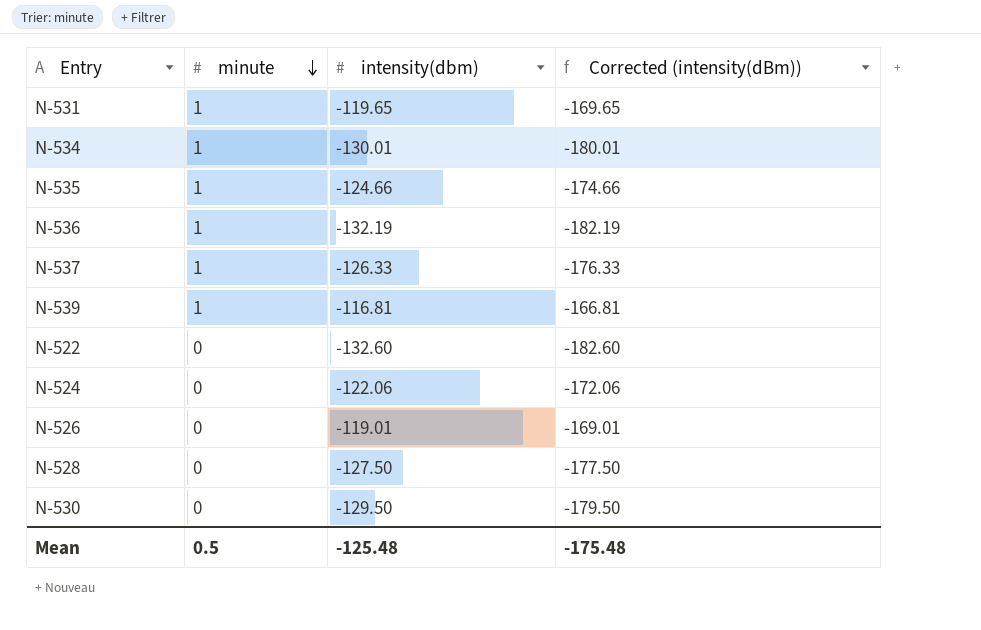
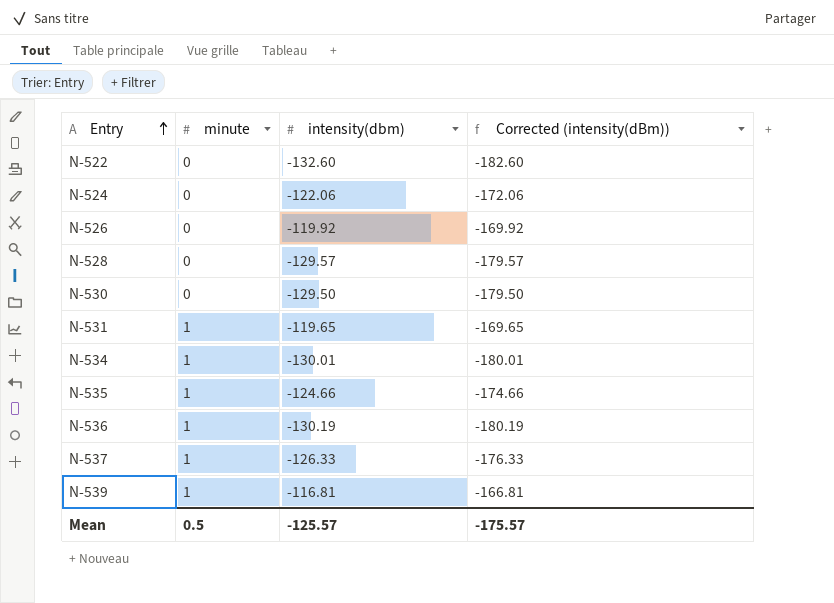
row order: minute descending -> Entry ascending
N-526 | intensity(dbm): -119.01 -> -119.92
N-526 | Corrected (intensity(dBm)): -169.01 -> -169.92
N-528 | intensity(dbm): -127.50 -> -129.57
N-528 | Corrected (intensity(dBm)): -177.50 -> -179.57
N-536 | intensity(dbm): -132.19 -> -130.19
N-536 | Corrected (intensity(dBm)): -182.19 -> -180.19
Mean | intensity(dbm): -125.48 -> -125.57
Mean | Corrected (intensity(dBm)): -175.48 -> -175.57

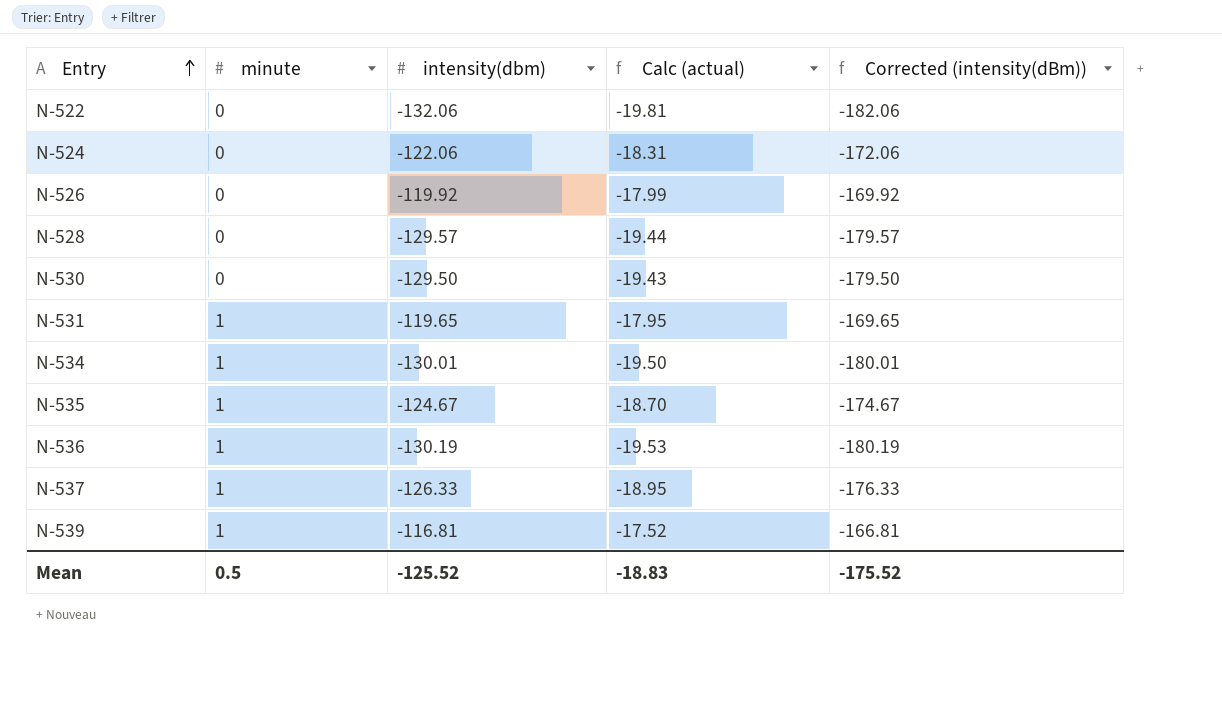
column Calc (actual) | formula: none -> [intensity(dbm)] * 0.15
N-522 | intensity(dbm): -132.60 -> -132.06
N-522 | Corrected (intensity(dBm)): -182.60 -> -182.06
N-535 | intensity(dbm): -124.66 -> -124.67
N-535 | Corrected (intensity(dBm)): -174.66 -> -174.67
Mean | intensity(dbm): -125.57 -> -125.52
Mean | Corrected (intensity(dBm)): -175.57 -> -175.52

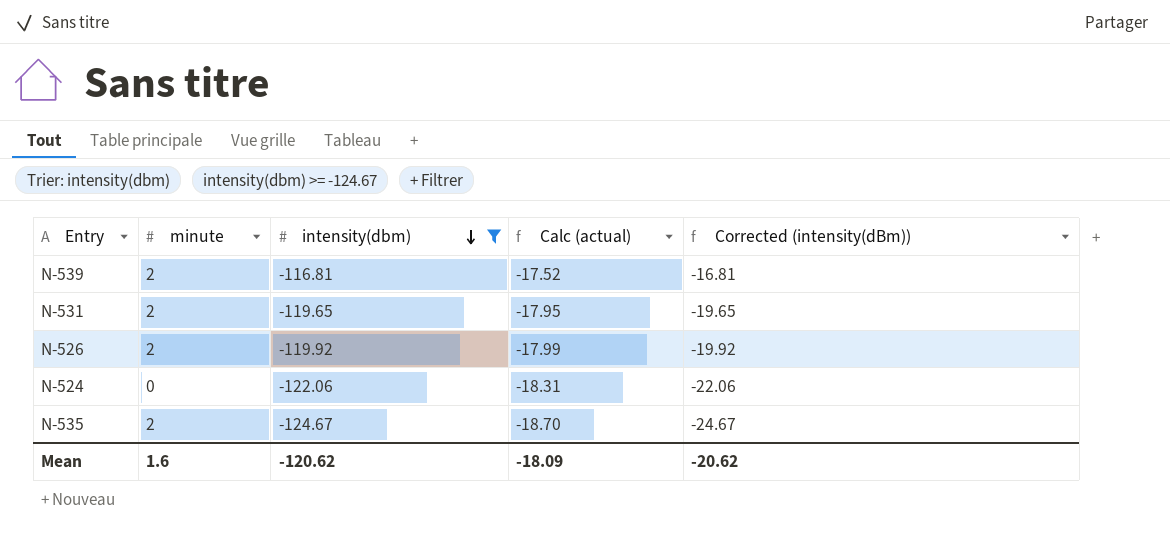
filter: none -> intensity(dbm) >= -124.67
row order: Entry ascending -> intensity(dbm) descending
column Corrected (intensity(dBm)) | formula: [intensity(dbm)] - 50 -> [intensity(dbm)] + 100
N-539 | minute: 1 -> 2
N-531 | minute: 1 -> 2
N-526 | minute: 0 -> 2
N-535 | minute: 1 -> 2
Mean | minute: 0.5 -> 1.6
Mean | intensity(dbm): -125.52 -> -120.62
Mean | Calc (actual): -18.83 -> -18.09
Mean | Corrected (intensity(dBm)): -175.52 -> -20.62

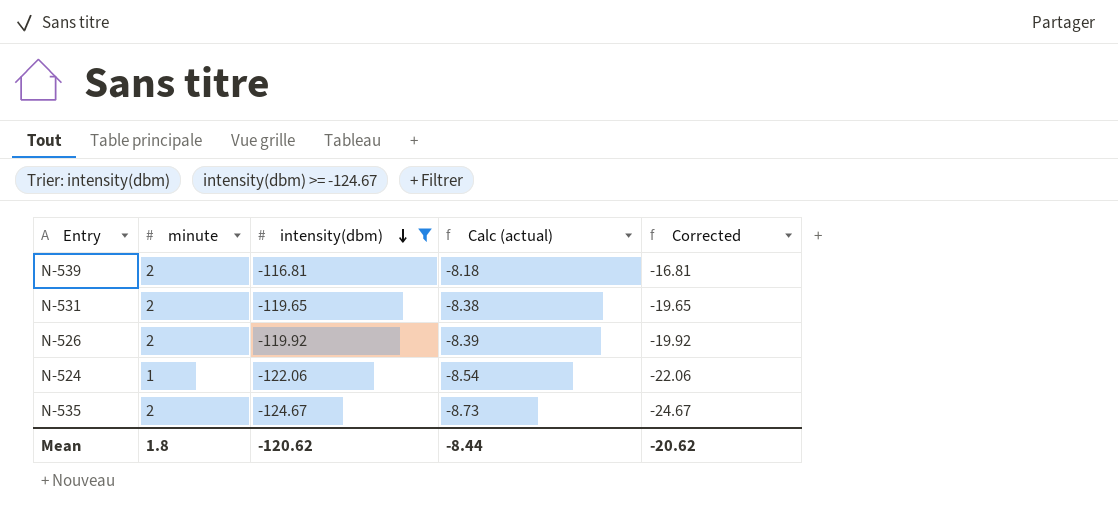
column Calc (actual) | formula: [intensity(dbm)] * 0.15 -> [intensity(dbm)] * 0.07
column name: Corrected (intensity(dBm)) -> Corrected
N-524 | minute: 0 -> 1
Mean | minute: 1.6 -> 1.8
Mean | Calc (actual): -18.09 -> -8.44

